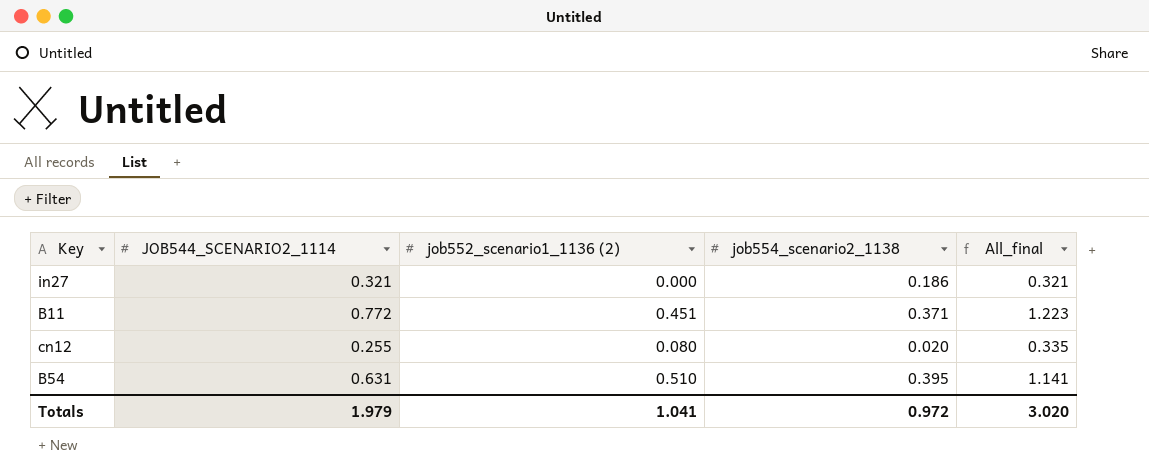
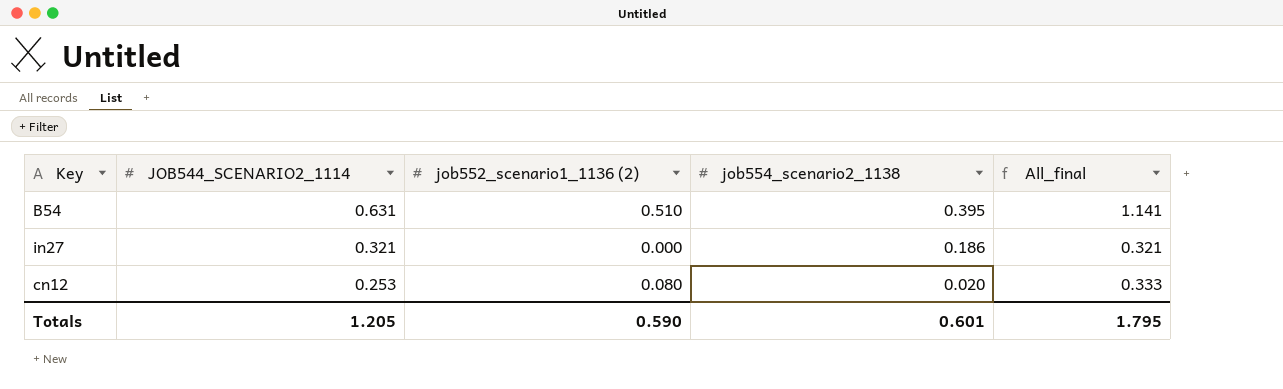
row order: none -> JOB544_SCENARIO2_1114 descending
row B11: 0.772 | 0.451 | 0.371 | 1.223 -> none
cn12 | JOB544_SCENARIO2_1114: 0.255 -> 0.253
cn12 | All_final: 0.335 -> 0.333
Totals | JOB544_SCENARIO2_1114: 1.979 -> 1.205
Totals | job552_scenario1_1136 (2): 1.041 -> 0.590
Totals | job554_scenario2_1138: 0.972 -> 0.601
Totals | All_final: 3.020 -> 1.795

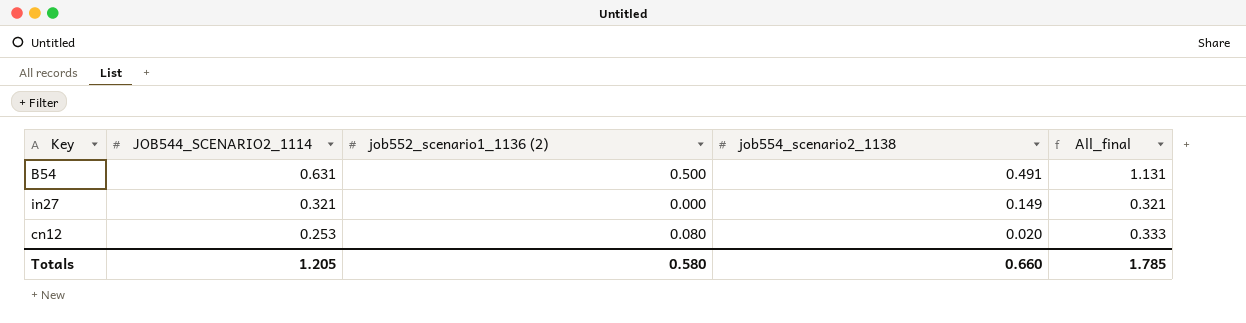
B54 | job552_scenario1_1136 (2): 0.510 -> 0.500
B54 | job554_scenario2_1138: 0.395 -> 0.491
B54 | All_final: 1.141 -> 1.131
in27 | job554_scenario2_1138: 0.186 -> 0.149
Totals | job552_scenario1_1136 (2): 0.590 -> 0.580
Totals | job554_scenario2_1138: 0.601 -> 0.660
Totals | All_final: 1.795 -> 1.785

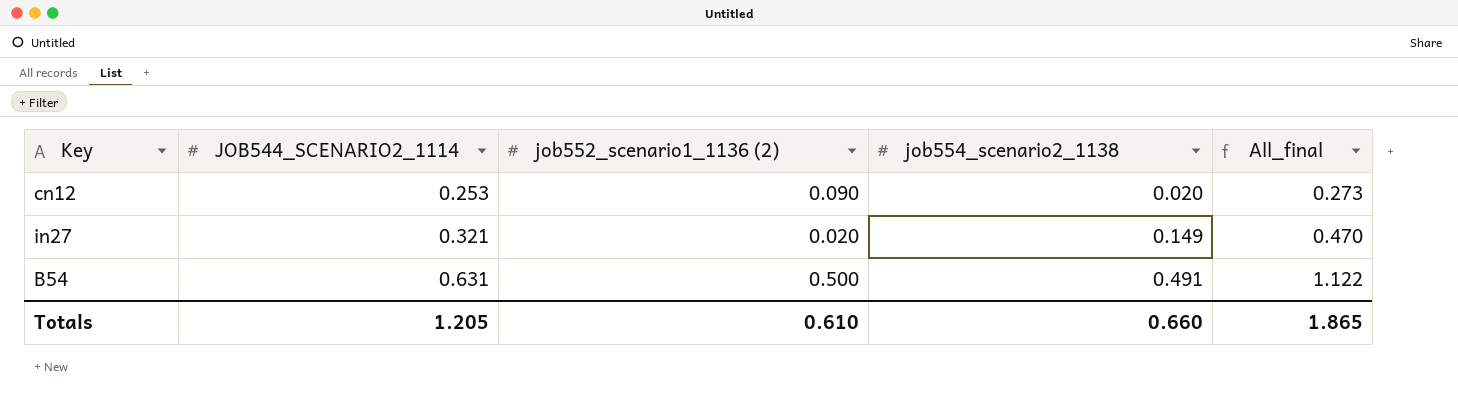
row order: JOB544_SCENARIO2_1114 descending -> JOB544_SCENARIO2_1114 ascending
column All_final | formula: [JOB544_SCENARIO2_1114] + [job552_scenario1_1136 (2)] -> [JOB544_SCENARIO2_1114] + [job554_scenario2_1138]
cn12 | job552_scenario1_1136 (2): 0.080 -> 0.090
in27 | job552_scenario1_1136 (2): 0.000 -> 0.020
Totals | job552_scenario1_1136 (2): 0.580 -> 0.610
Totals | All_final: 1.785 -> 1.865

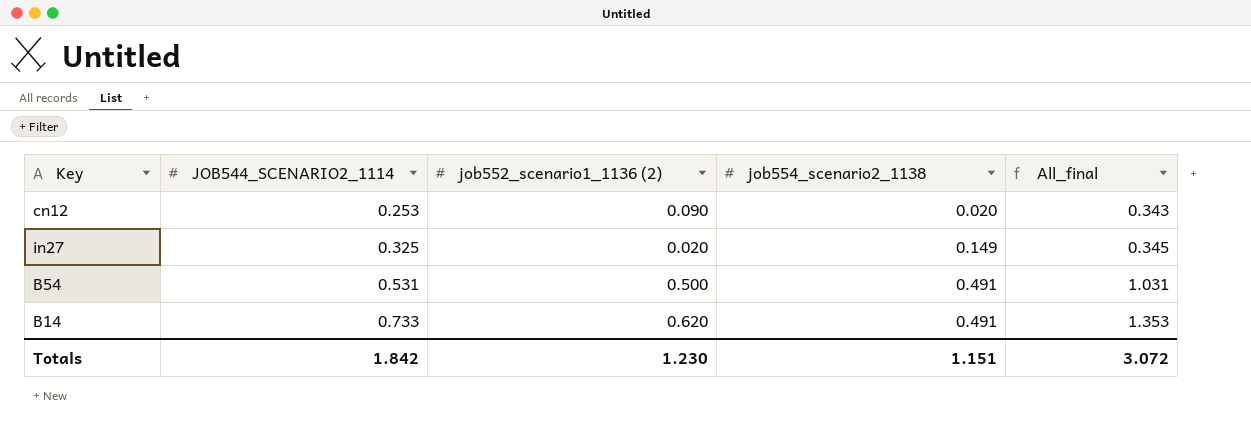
column All_final | formula: [JOB544_SCENARIO2_1114] + [job554_scenario2_1138] -> [JOB544_SCENARIO2_1114] + [job552_scenario1_1136 (2)]
in27 | JOB544_SCENARIO2_1114: 0.321 -> 0.325
B54 | JOB544_SCENARIO2_1114: 0.631 -> 0.531
row B14: none -> 0.733 | 0.620 | 0.491 | 1.353
Totals | JOB544_SCENARIO2_1114: 1.205 -> 1.842
Totals | job552_scenario1_1136 (2): 0.610 -> 1.230
Totals | job554_scenario2_1138: 0.660 -> 1.151
Totals | All_final: 1.865 -> 3.072

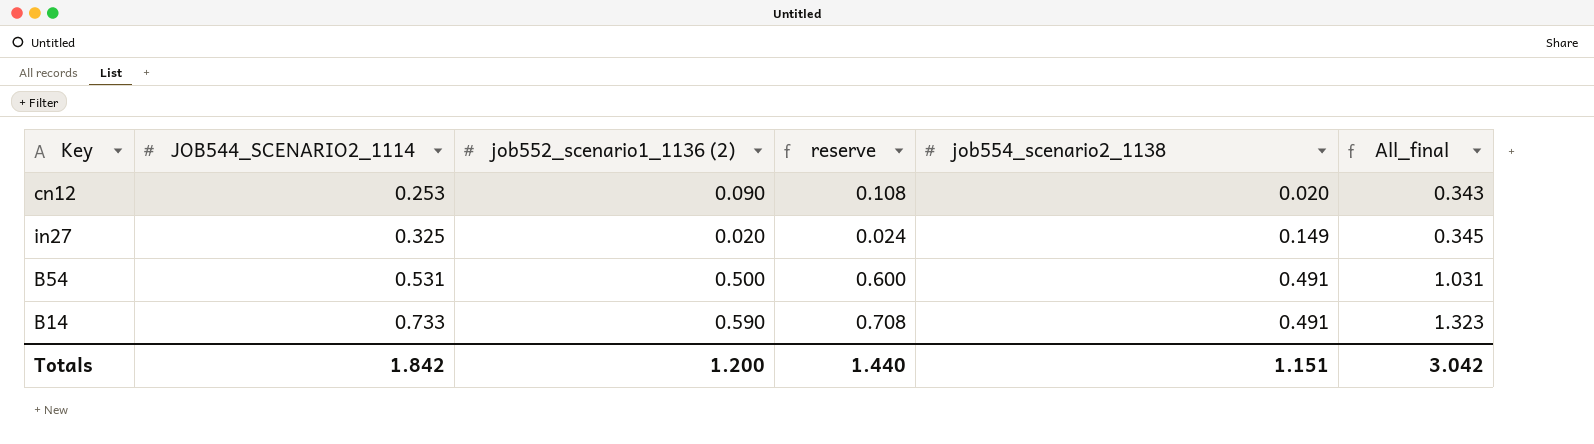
column reserve | formula: none -> [job552_scenario1_1136 (2)] * 1.2
B14 | job552_scenario1_1136 (2): 0.620 -> 0.590
B14 | All_final: 1.353 -> 1.323
Totals | job552_scenario1_1136 (2): 1.230 -> 1.200
Totals | All_final: 3.072 -> 3.042

